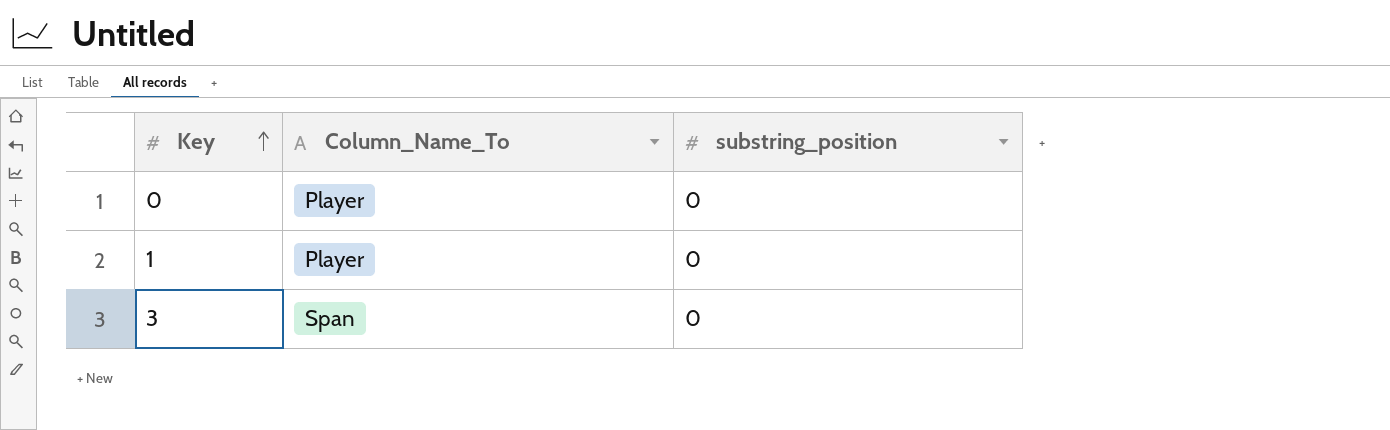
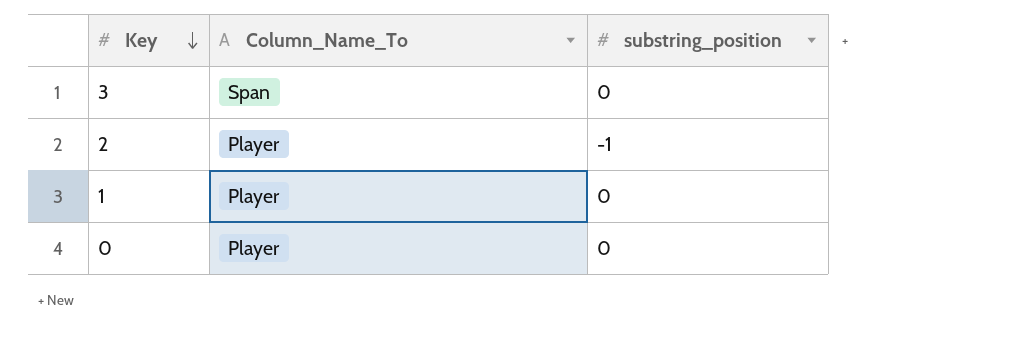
row order: Key ascending -> Key descending
row 2: none -> Player | -1

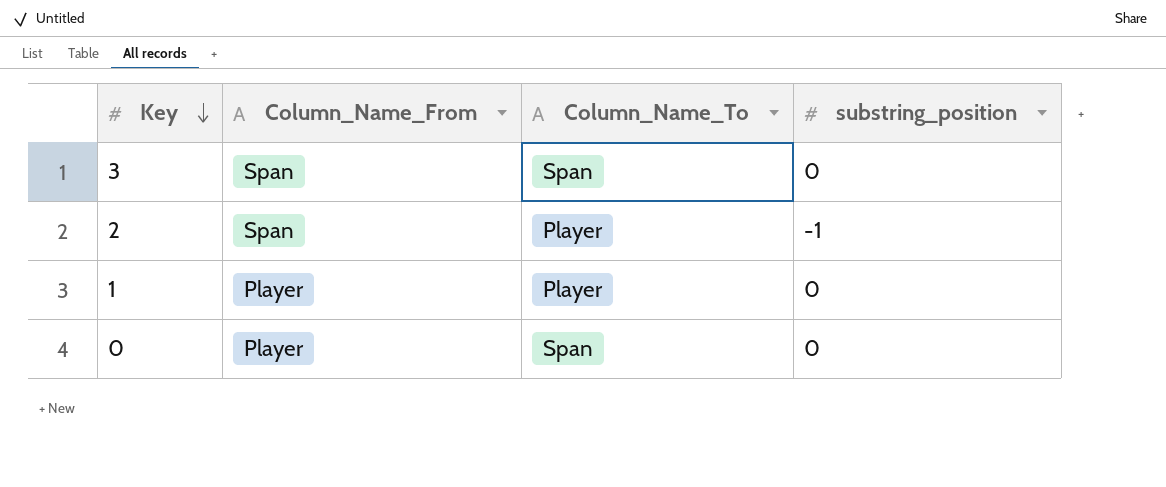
column Column_Name_From | position: none -> 2
0 | Column_Name_To: Player -> Span

